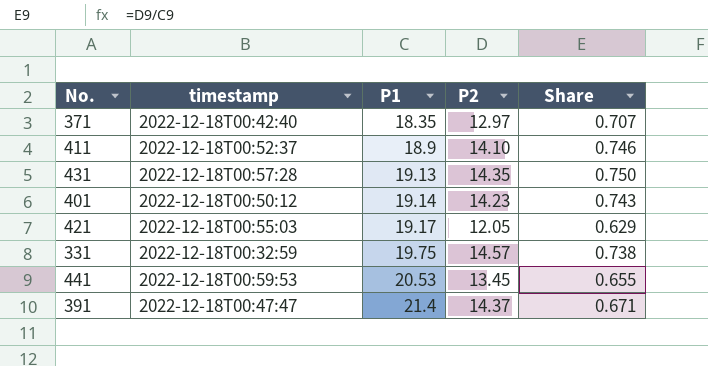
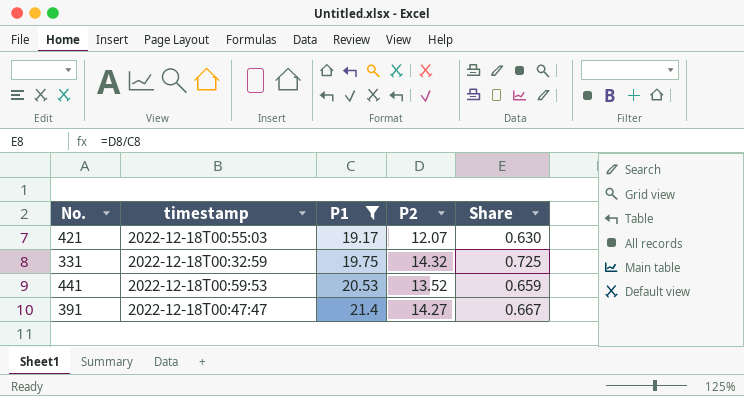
filter: none -> P1 >= 19.17
421 | P2: 12.05 -> 12.07
421 | Share: 0.629 -> 0.630
331 | P2: 14.57 -> 14.32
331 | Share: 0.738 -> 0.725
441 | P2: 13.45 -> 13.52
441 | Share: 0.655 -> 0.659
391 | P2: 14.37 -> 14.27
391 | Share: 0.671 -> 0.667

